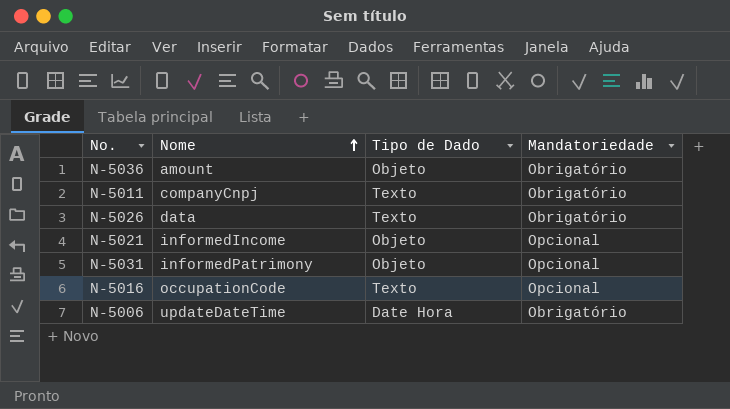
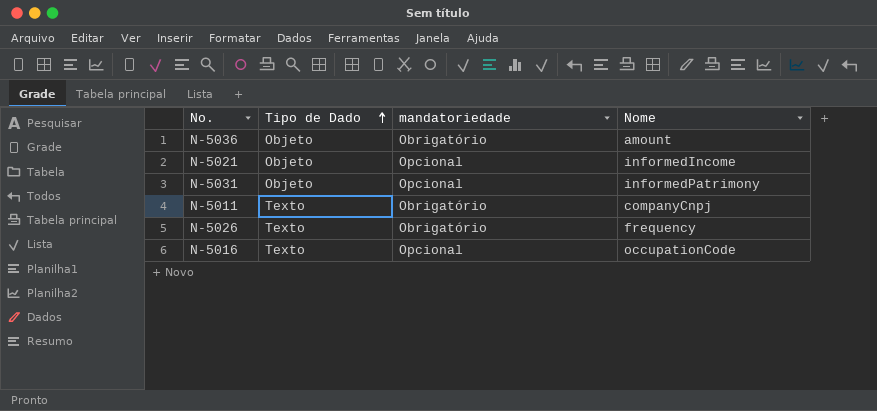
row order: Nome ascending -> Tipo de Dado ascending
column name: Mandatoriedade -> mandatoriedade
column Nome | position: 2 -> 4
row N-5006: updateDateTime | Date Hora | Obrigatório -> none
N-5026 | Nome: data -> frequency

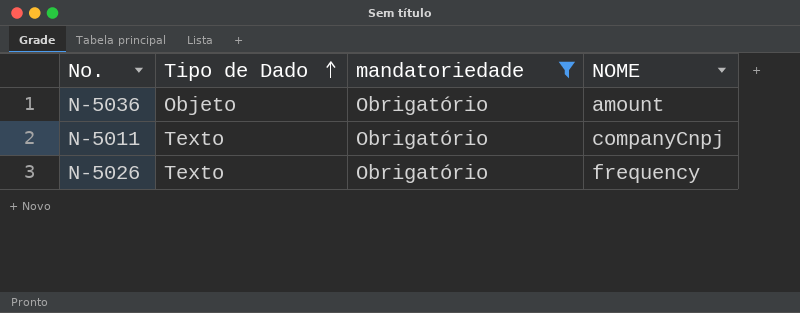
filter: none -> mandatoriedade = Obrigatório
column name: Nome -> NOME

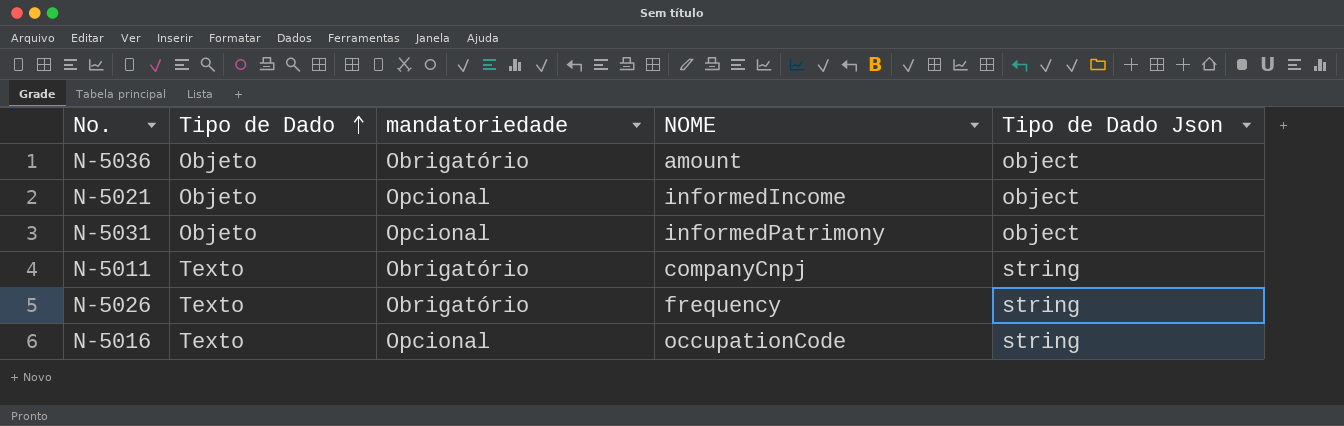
filter: mandatoriedade = Obrigatório -> none
column Tipo de Dado Json | position: none -> 5

